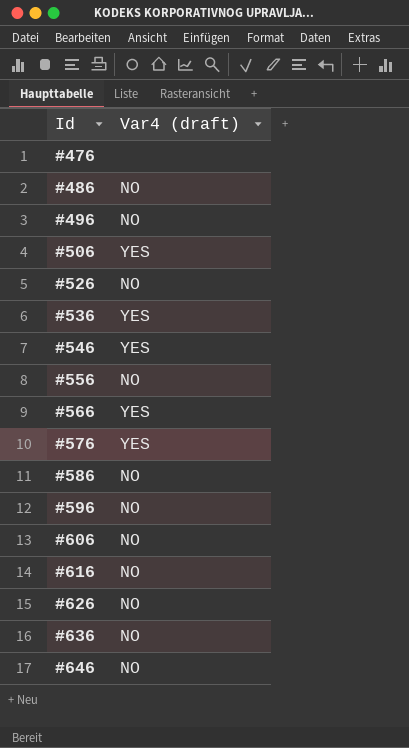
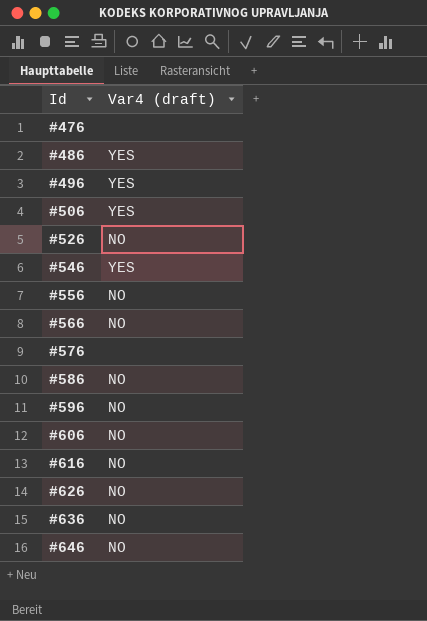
row #536: YES -> none
#486 | Var4 (draft): NO -> YES
#496 | Var4 (draft): NO -> YES
#566 | Var4 (draft): YES -> NO
#576 | Var4 (draft): YES -> none

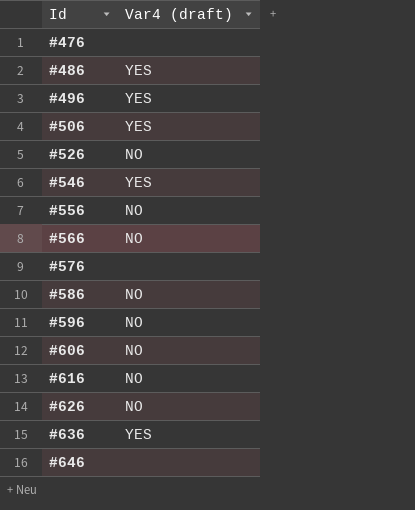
#636 | Var4 (draft): NO -> YES
#646 | Var4 (draft): NO -> none

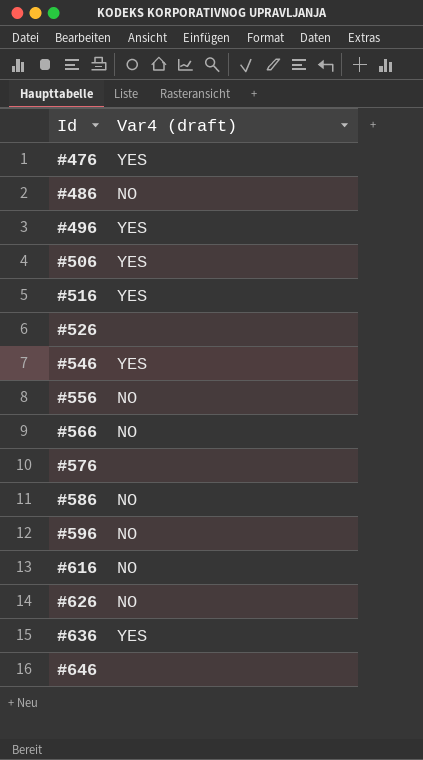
row #606: NO -> none
#476 | Var4 (draft): none -> YES
#486 | Var4 (draft): YES -> NO
row #516: none -> YES
#526 | Var4 (draft): NO -> none

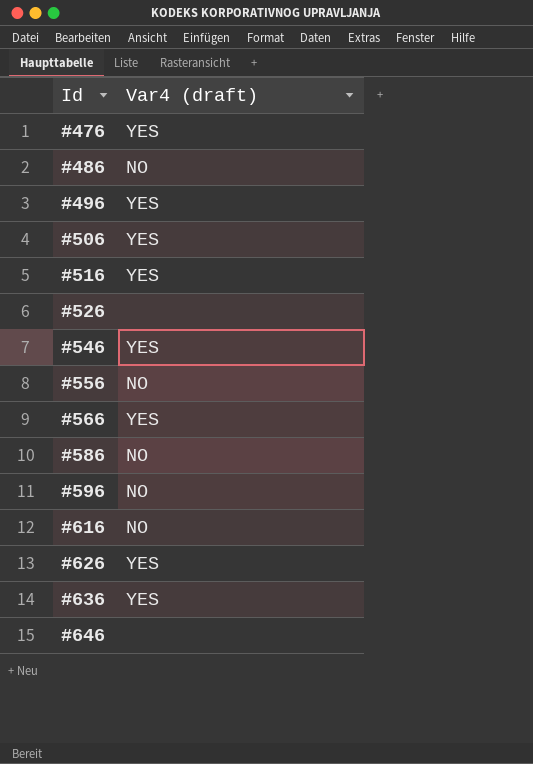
row #576: none -> none
#566 | Var4 (draft): NO -> YES
#626 | Var4 (draft): NO -> YES

